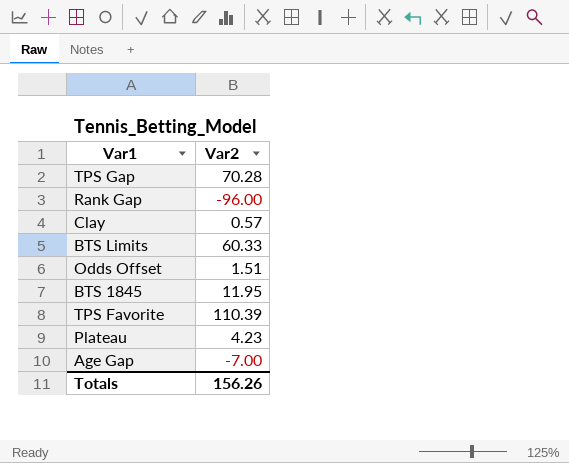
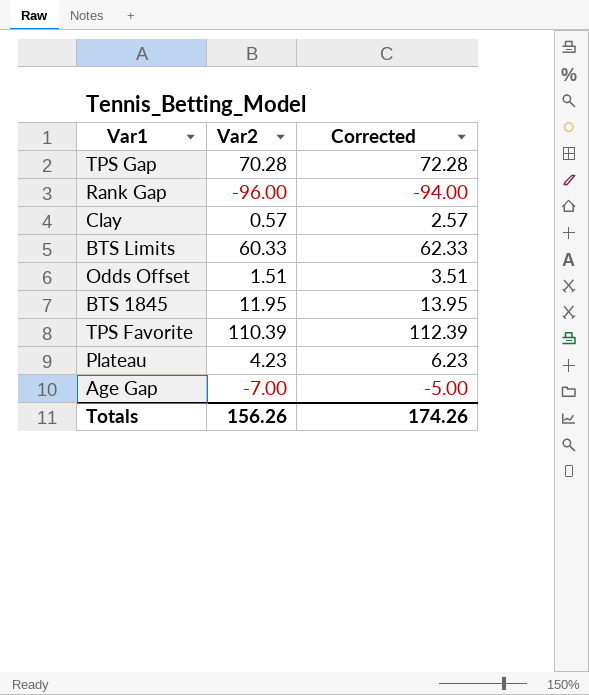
column Corrected | formula: none -> [Var2] + 2

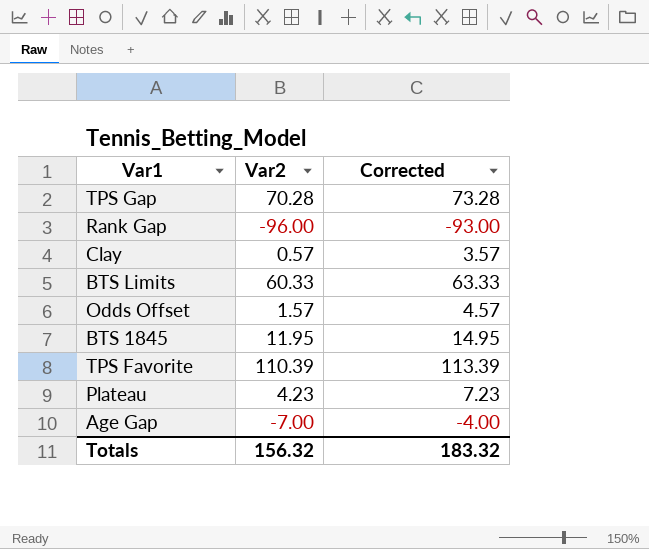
column Corrected | formula: [Var2] + 2 -> [Var2] + 3
Odds Offset | Var2: 1.51 -> 1.57
Totals | Var2: 156.26 -> 156.32
Totals | Corrected: 174.26 -> 183.32

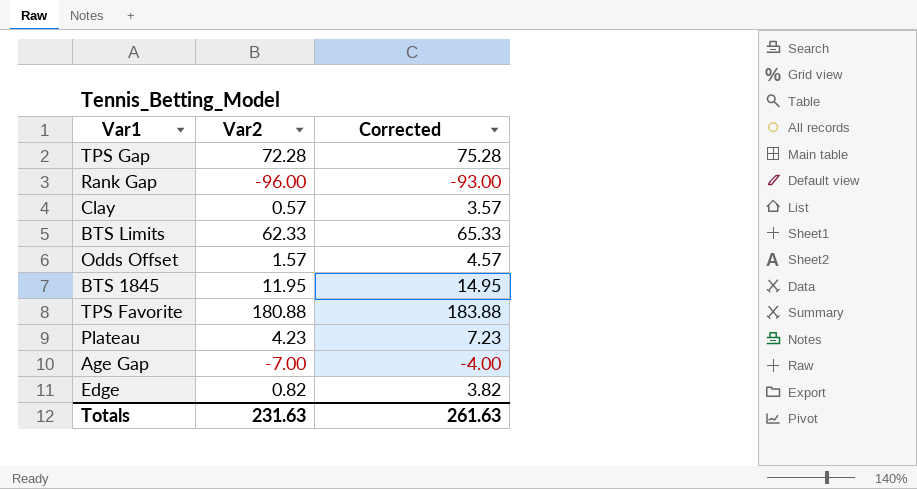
TPS Gap | Var2: 70.28 -> 72.28
TPS Gap | Corrected: 73.28 -> 75.28
BTS Limits | Var2: 60.33 -> 62.33
BTS Limits | Corrected: 63.33 -> 65.33
TPS Favorite | Var2: 110.39 -> 180.88
TPS Favorite | Corrected: 113.39 -> 183.88
row Edge: none -> 0.82 | 3.82
Totals | Var2: 156.32 -> 231.63
Totals | Corrected: 183.32 -> 261.63

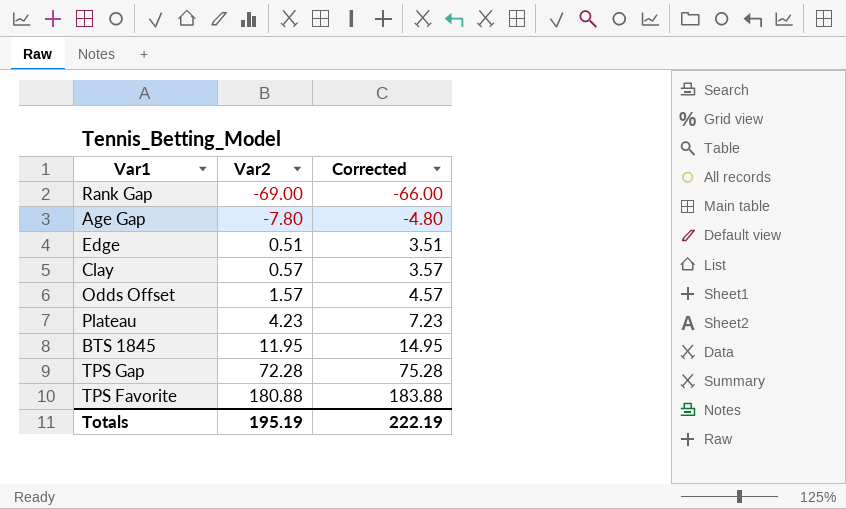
row order: none -> Var2 ascending
row BTS Limits: 62.33 | 65.33 -> none
Rank Gap | Var2: -96.00 -> -69.00
Rank Gap | Corrected: -93.00 -> -66.00
Age Gap | Var2: -7.00 -> -7.80
Age Gap | Corrected: -4.00 -> -4.80
Edge | Var2: 0.82 -> 0.51
Edge | Corrected: 3.82 -> 3.51
Totals | Var2: 231.63 -> 195.19
Totals | Corrected: 261.63 -> 222.19

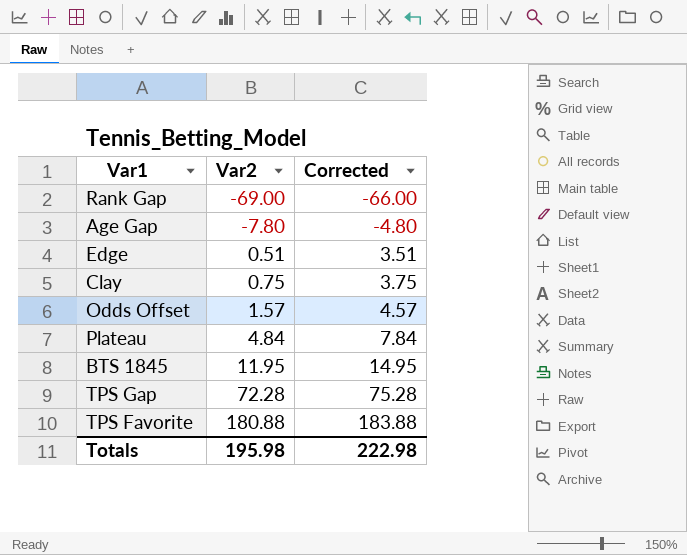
Clay | Var2: 0.57 -> 0.75
Clay | Corrected: 3.57 -> 3.75
Plateau | Var2: 4.23 -> 4.84
Plateau | Corrected: 7.23 -> 7.84
Totals | Var2: 195.19 -> 195.98
Totals | Corrected: 222.19 -> 222.98

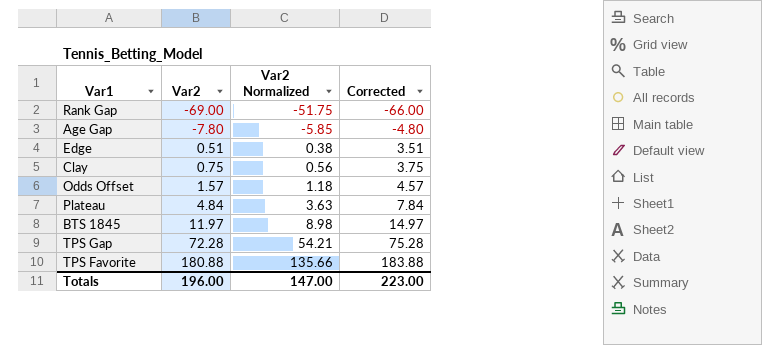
column Var2 Normalized | formula: none -> [Var2] * 0.75
BTS 1845 | Var2: 11.95 -> 11.97
BTS 1845 | Corrected: 14.95 -> 14.97
Totals | Var2: 195.98 -> 196.00
Totals | Corrected: 222.98 -> 223.00

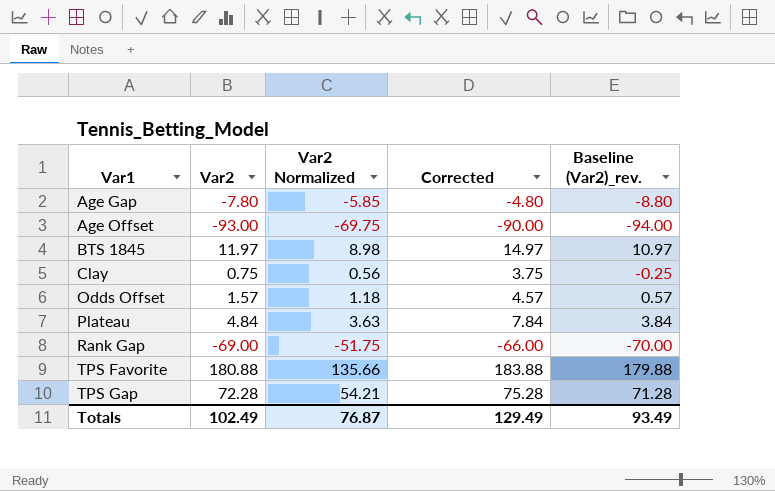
row order: Var2 ascending -> Var1 ascending
column Baseline (Var2)_rev. | formula: none -> [Var2] - 1
row Edge: 0.51 | 0.38 | 3.51 -> none
row Age Offset: none -> -93.00 | -69.75 | -90.00 | -94.00
Totals | Var2: 196.00 -> 102.49
Totals | Var2 Normalized: 147.00 -> 76.87
Totals | Corrected: 223.00 -> 129.49

